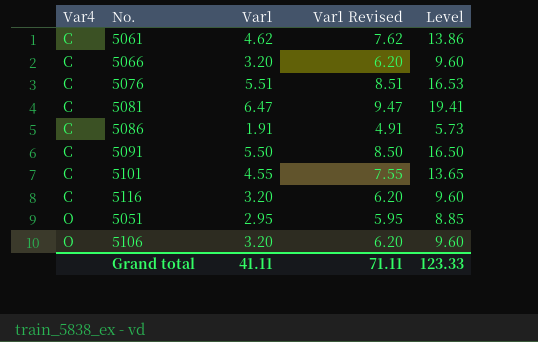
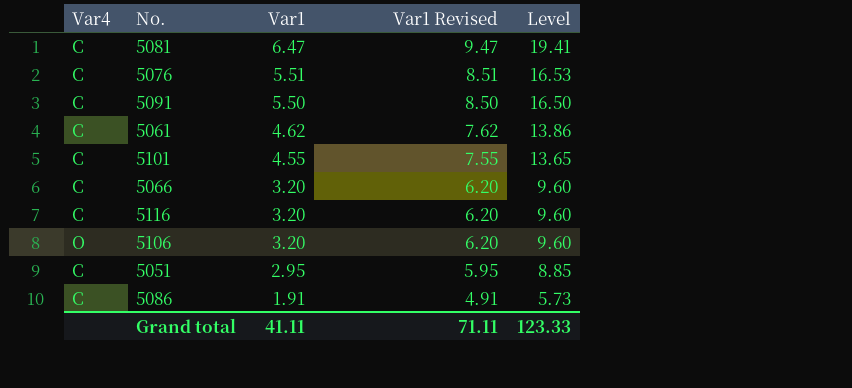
row order: Var4 ascending -> Var1 descending
5051 | Var4: O -> C

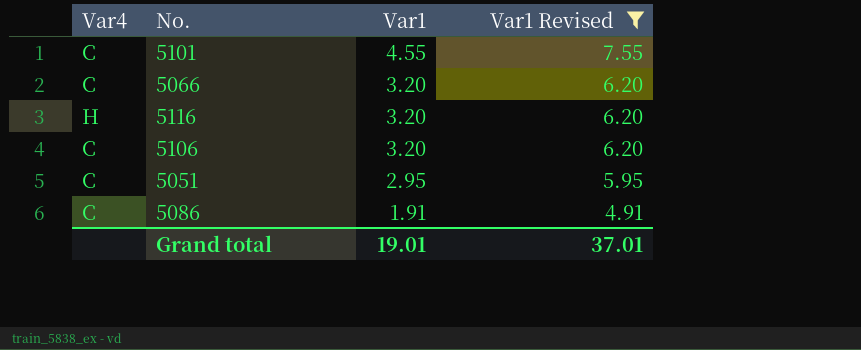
filter: none -> Var1 Revised <= 7.55
column Level | formula: [Var1] * 3 -> none
5116 | Var4: C -> H
5106 | Var4: O -> C
Grand total | Var1: 41.11 -> 19.01
Grand total | Var1 Revised: 71.11 -> 37.01

